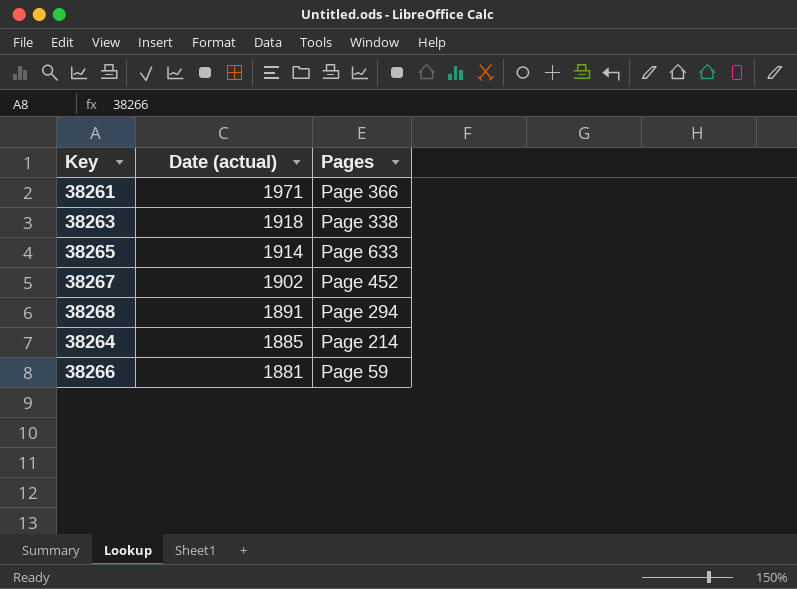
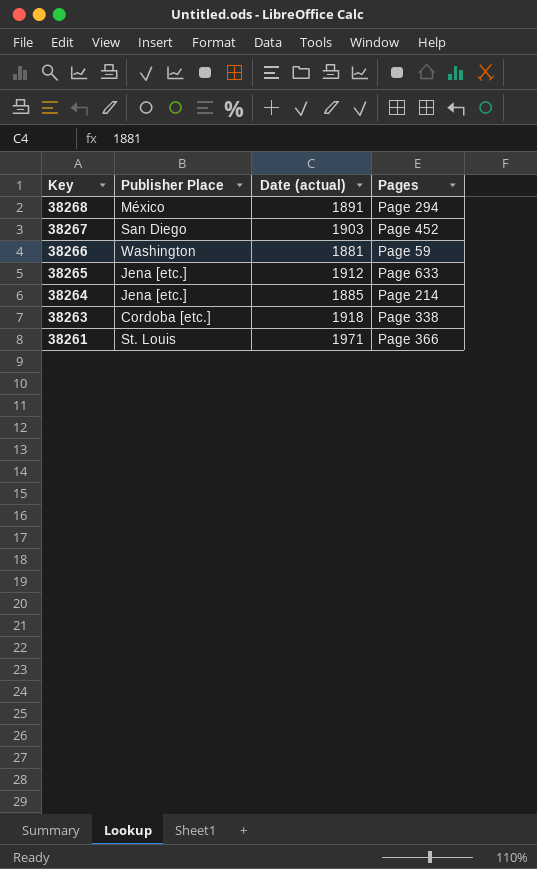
row order: Date (actual) descending -> Key descending
column Publisher Place | position: none -> 2
38267 | Date (actual): 1902 -> 1903
38265 | Date (actual): 1914 -> 1912

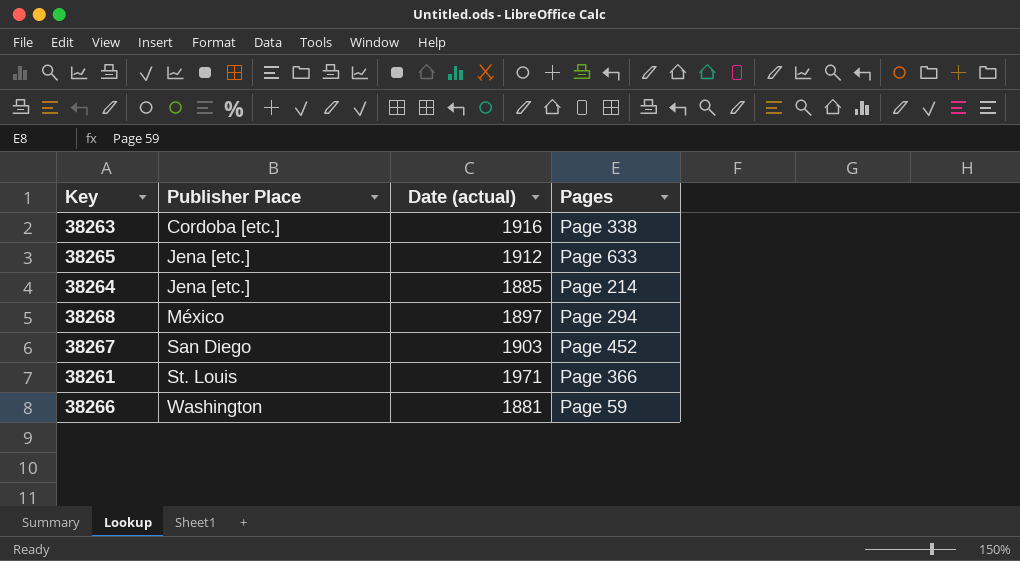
row order: Key descending -> Publisher Place ascending
38263 | Date (actual): 1918 -> 1916
38268 | Date (actual): 1891 -> 1897

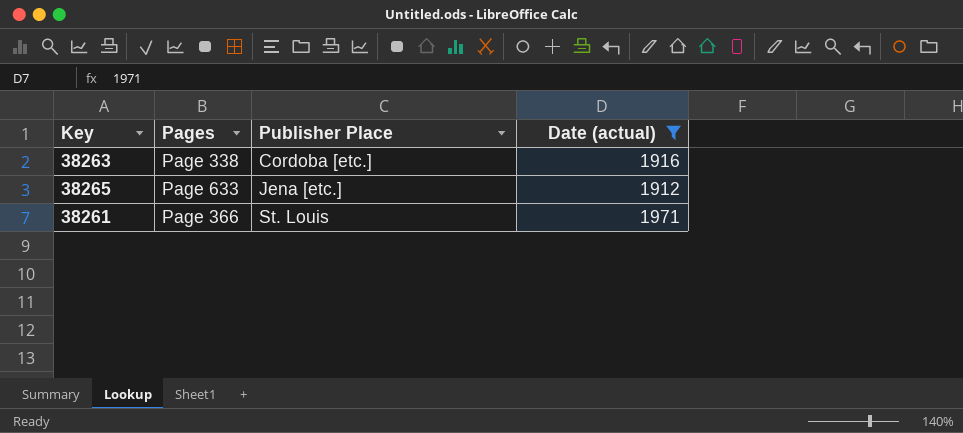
filter: none -> Date (actual) >= 1912
column Pages | position: 4 -> 2

